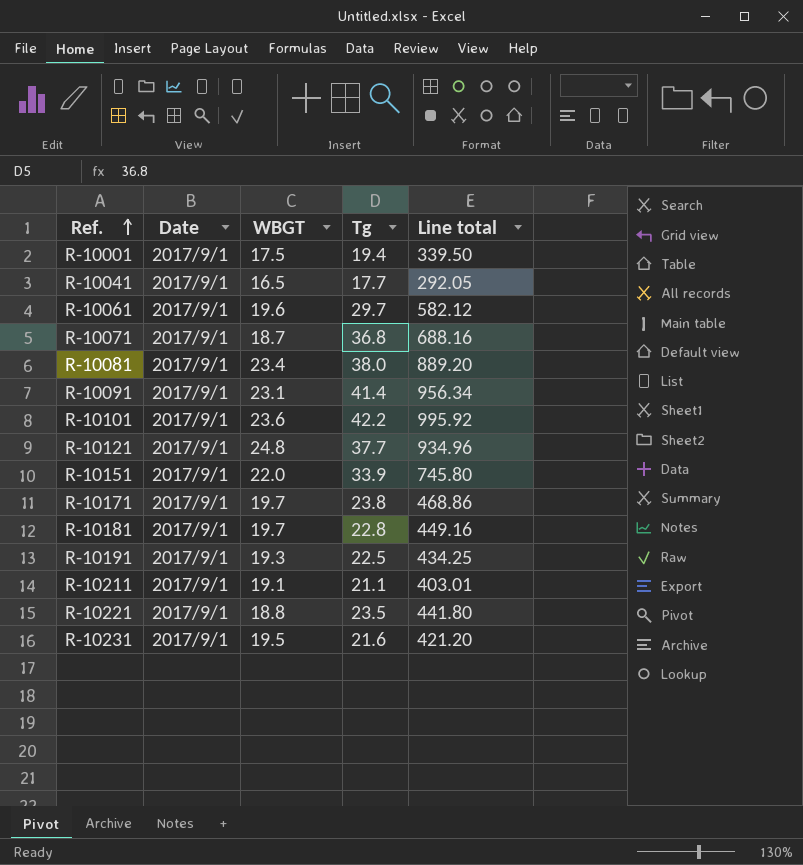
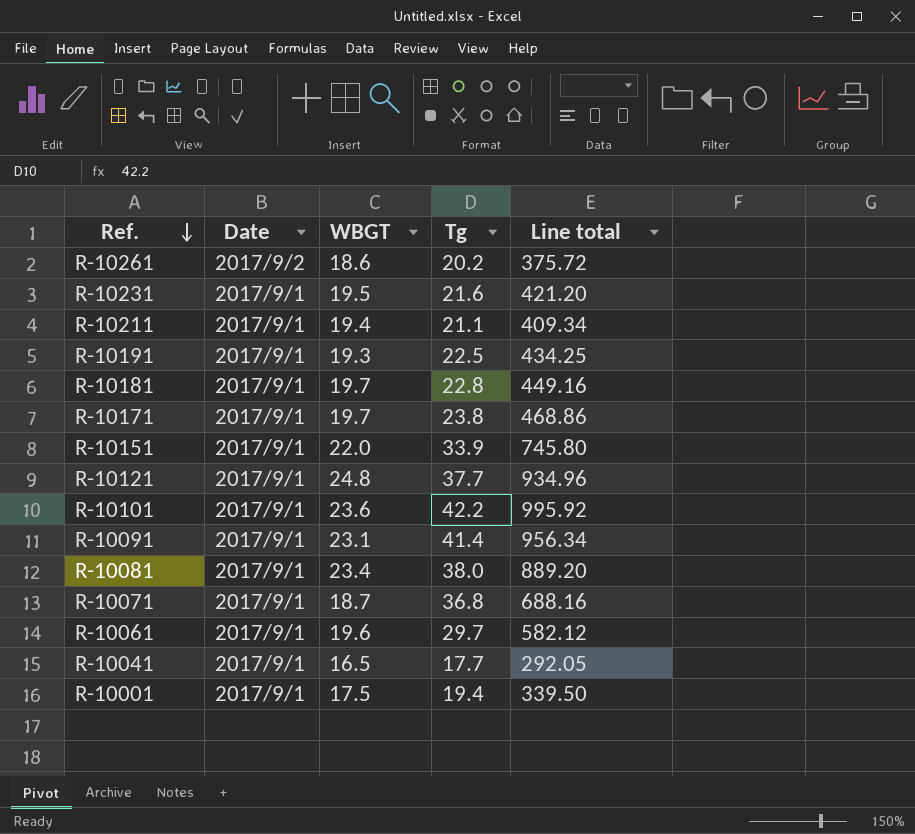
row order: Ref. ascending -> Ref. descending
row R-10221: 2017/9/1 | 18.8 | 23.5 | 441.80 -> none
row R-10261: none -> 2017/9/2 | 18.6 | 20.2 | 375.72
R-10211 | WBGT: 19.1 -> 19.4
R-10211 | Line total: 403.01 -> 409.34

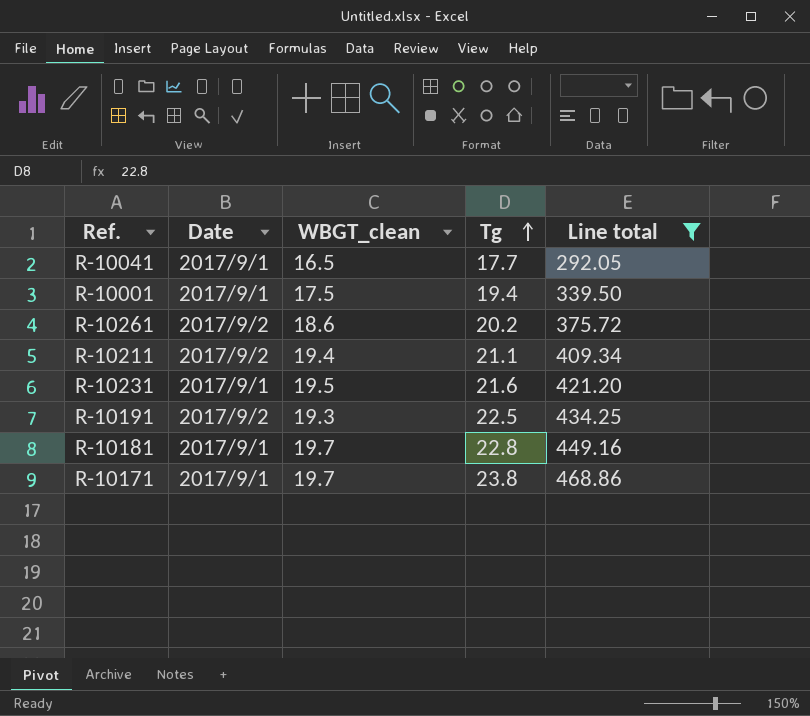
filter: none -> Line total <= 468.86
row order: Ref. descending -> Tg ascending
column name: WBGT -> WBGT_clean
R-10211 | Date: 2017/9/1 -> 2017/9/2
R-10191 | Date: 2017/9/1 -> 2017/9/2

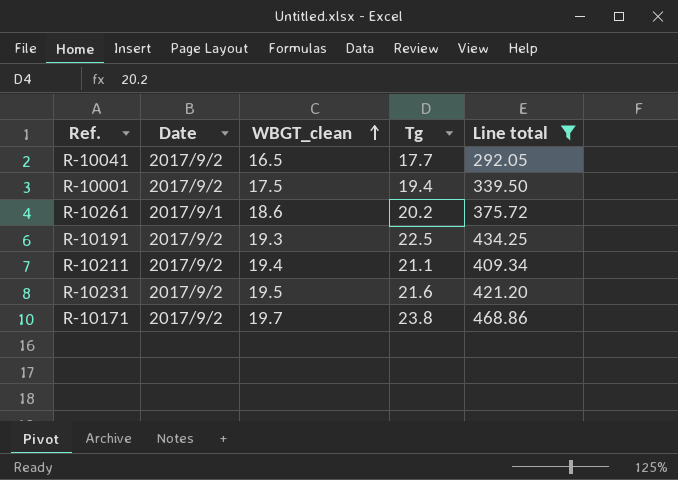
row order: Tg ascending -> WBGT_clean ascending
row R-10181: 2017/9/1 | 19.7 | 22.8 | 449.16 -> none
R-10041 | Date: 2017/9/1 -> 2017/9/2
R-10001 | Date: 2017/9/1 -> 2017/9/2
R-10261 | Date: 2017/9/2 -> 2017/9/1
R-10231 | Date: 2017/9/1 -> 2017/9/2
R-10171 | Date: 2017/9/1 -> 2017/9/2

